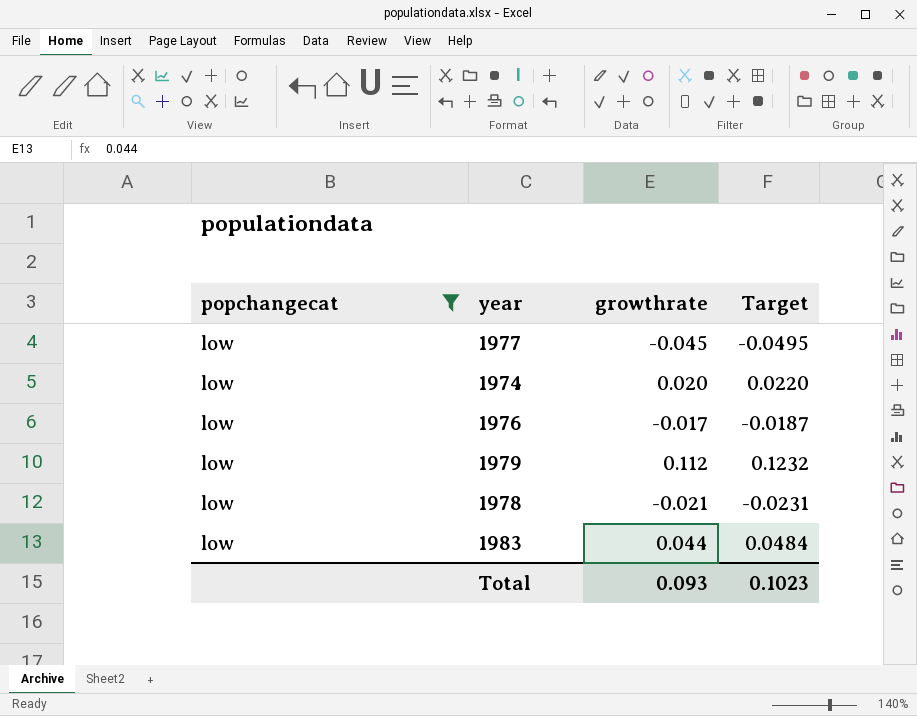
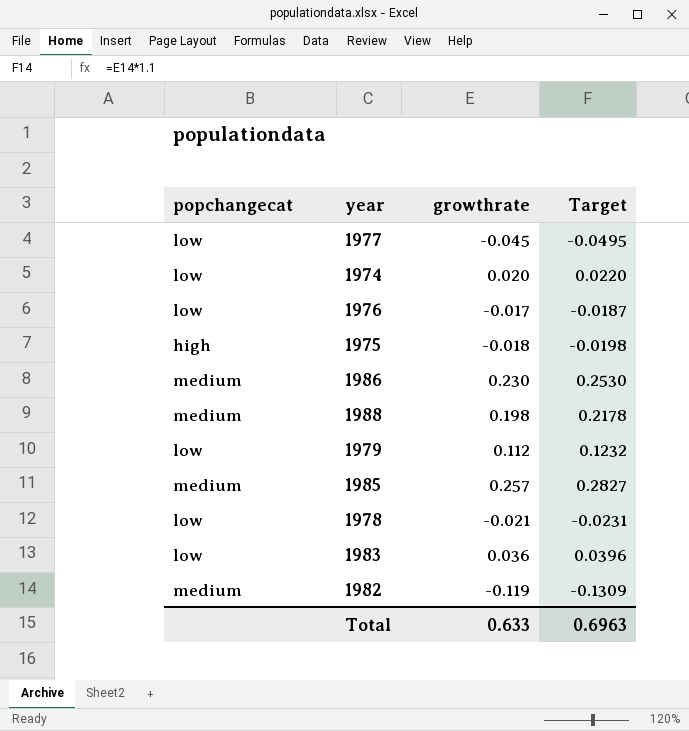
filter: popchangecat = low -> none
1983 | growthrate: 0.044 -> 0.036
1983 | Target: 0.0484 -> 0.0396
Total | growthrate: 0.093 -> 0.633
Total | Target: 0.1023 -> 0.6963

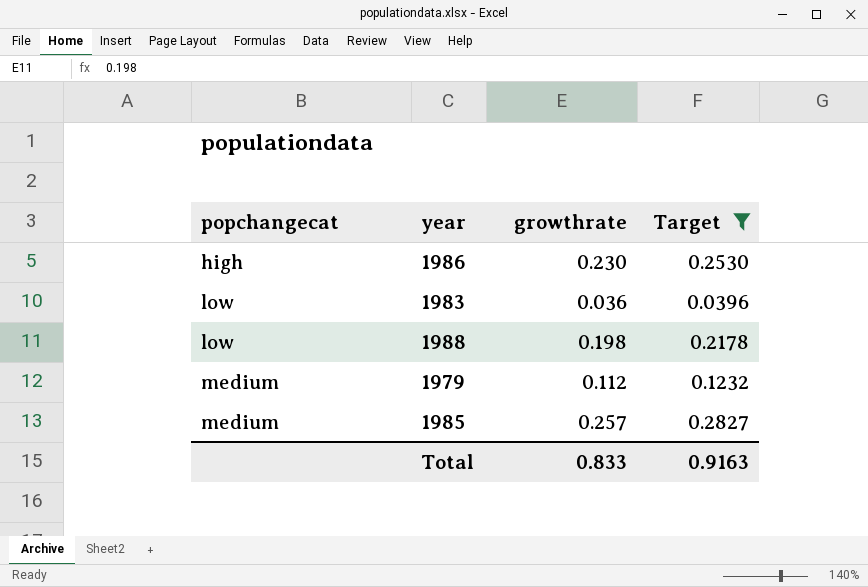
filter: none -> Target >= 0.0396
row order: none -> popchangecat ascending
1986 | popchangecat: medium -> high
1988 | popchangecat: medium -> low
1979 | popchangecat: low -> medium
Total | growthrate: 0.633 -> 0.833
Total | Target: 0.6963 -> 0.9163

